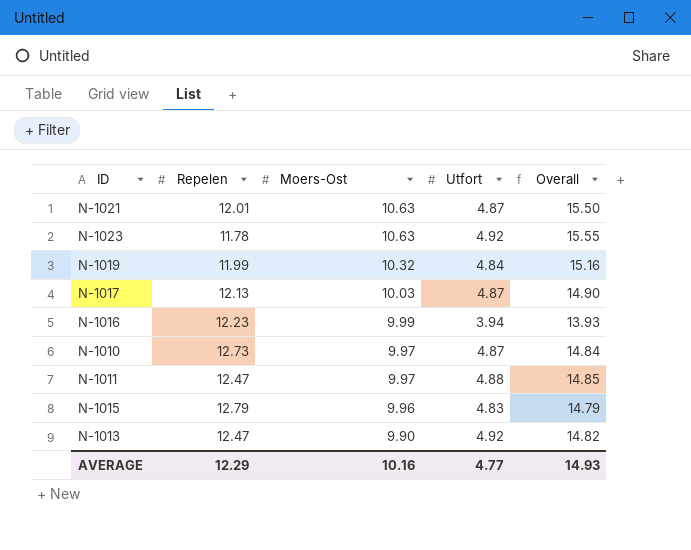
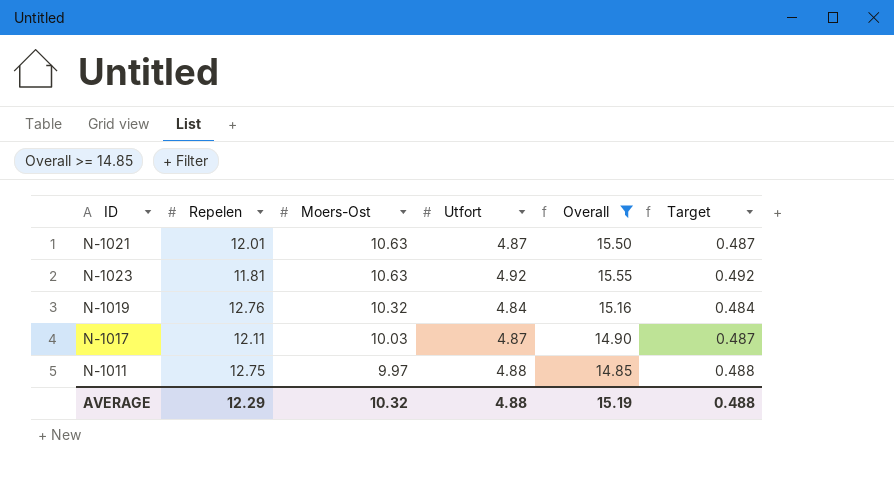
filter: none -> Overall >= 14.85
column Target | formula: none -> [Utfort] * 0.1
N-1023 | Repelen: 11.78 -> 11.81
N-1019 | Repelen: 11.99 -> 12.76
N-1017 | Repelen: 12.13 -> 12.11
N-1011 | Repelen: 12.47 -> 12.75
AVERAGE | Moers-Ost: 10.16 -> 10.32
AVERAGE | Utfort: 4.77 -> 4.88
AVERAGE | Overall: 14.93 -> 15.19

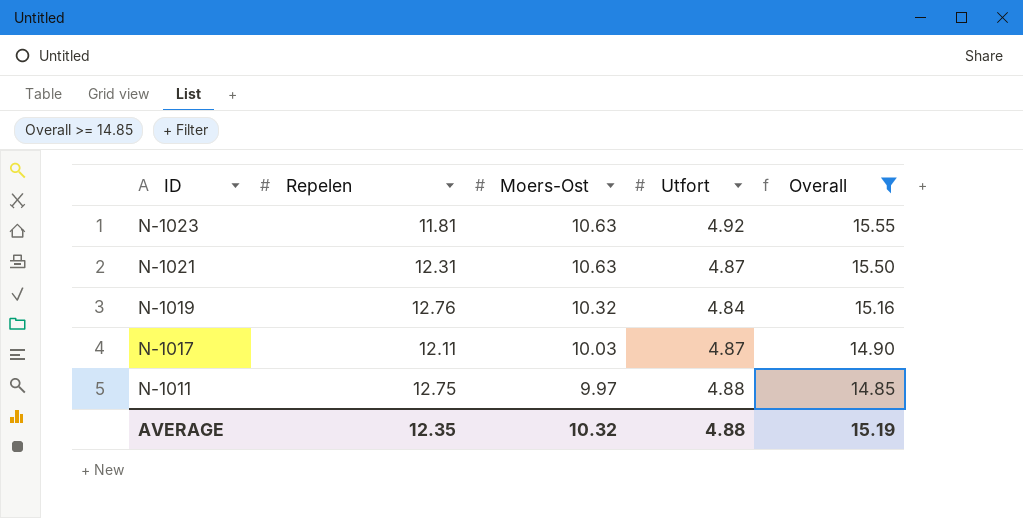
row order: Moers-Ost descending -> ID descending
column Target | formula: [Utfort] * 0.1 -> none
N-1021 | Repelen: 12.01 -> 12.31
AVERAGE | Repelen: 12.29 -> 12.35

